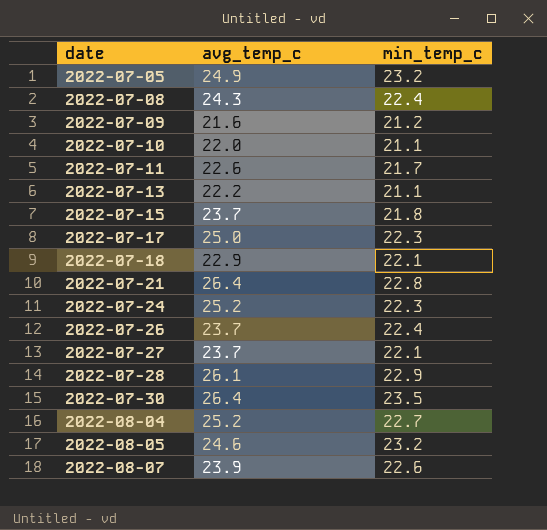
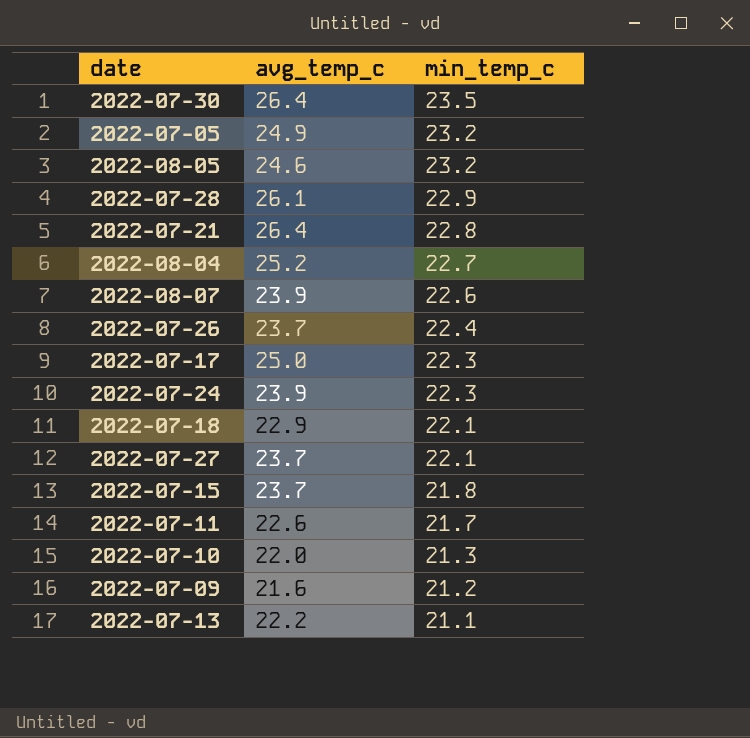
row order: date ascending -> min_temp_c descending
row 2022-07-08: 24.3 | 22.4 -> none
2022-07-24 | avg_temp_c: 25.2 -> 23.9
2022-07-10 | min_temp_c: 21.1 -> 21.3

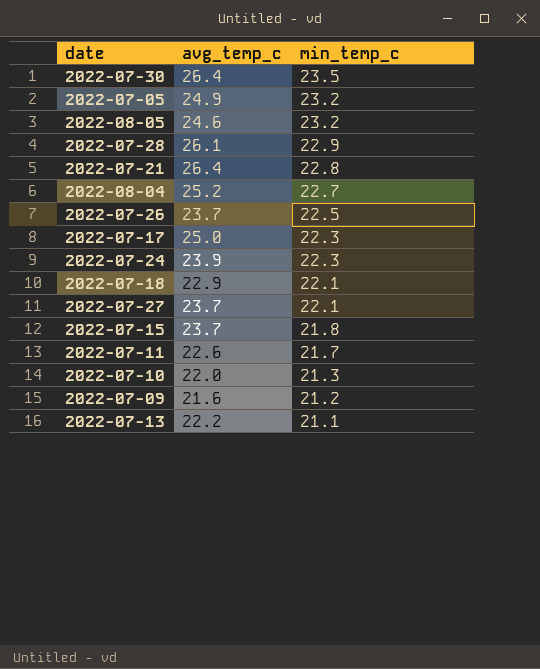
row 2022-08-07: 23.9 | 22.6 -> none
2022-07-26 | min_temp_c: 22.4 -> 22.5

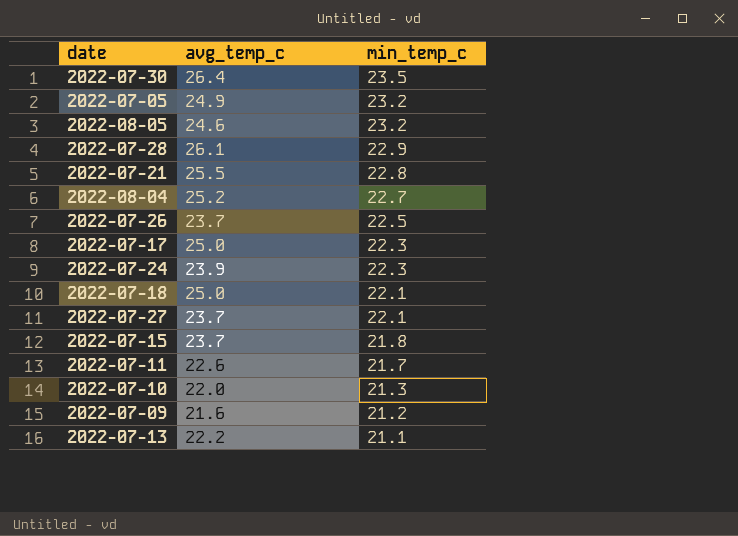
2022-07-21 | avg_temp_c: 26.4 -> 25.5
2022-07-18 | avg_temp_c: 22.9 -> 25.0

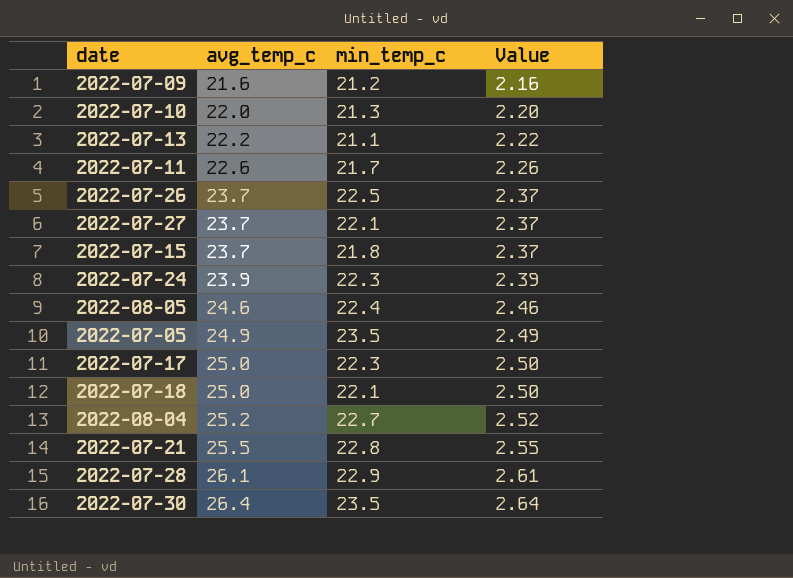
row order: min_temp_c descending -> avg_temp_c ascending
column Value | formula: none -> [avg_temp_c] * 0.1
2022-08-05 | min_temp_c: 23.2 -> 22.4
2022-07-05 | min_temp_c: 23.2 -> 23.5

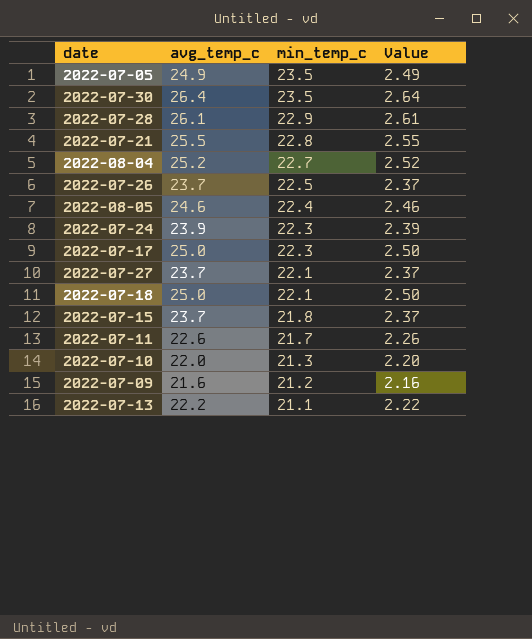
row order: avg_temp_c ascending -> min_temp_c descending

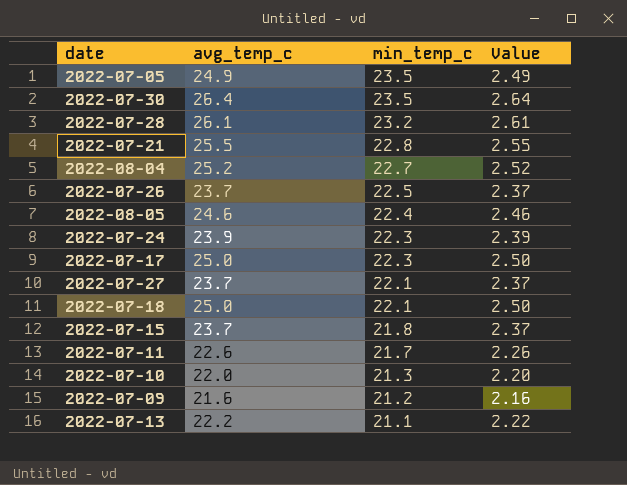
2022-07-28 | min_temp_c: 22.9 -> 23.2

